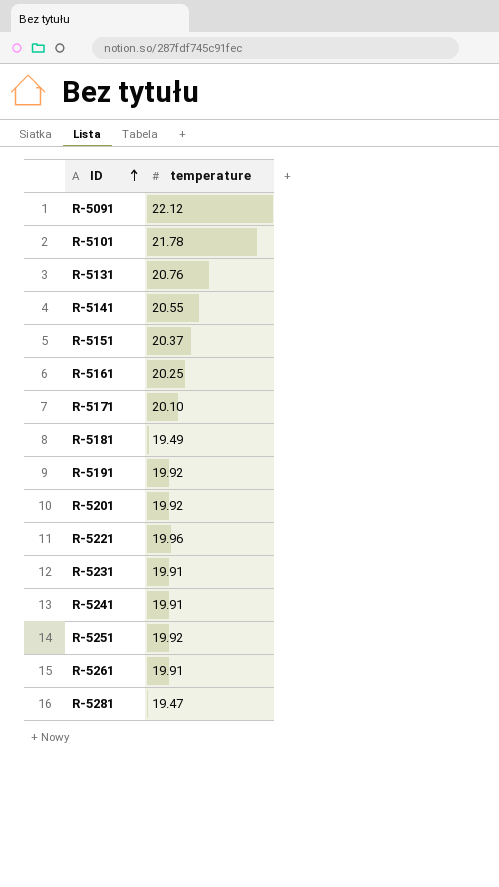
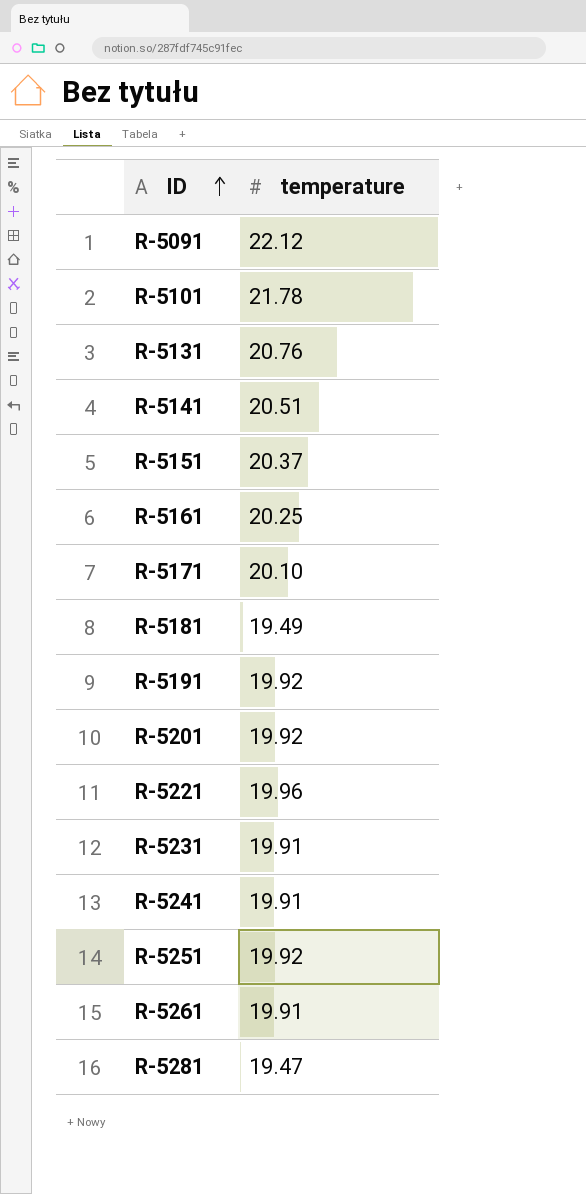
R-5141 | temperature: 20.55 -> 20.51

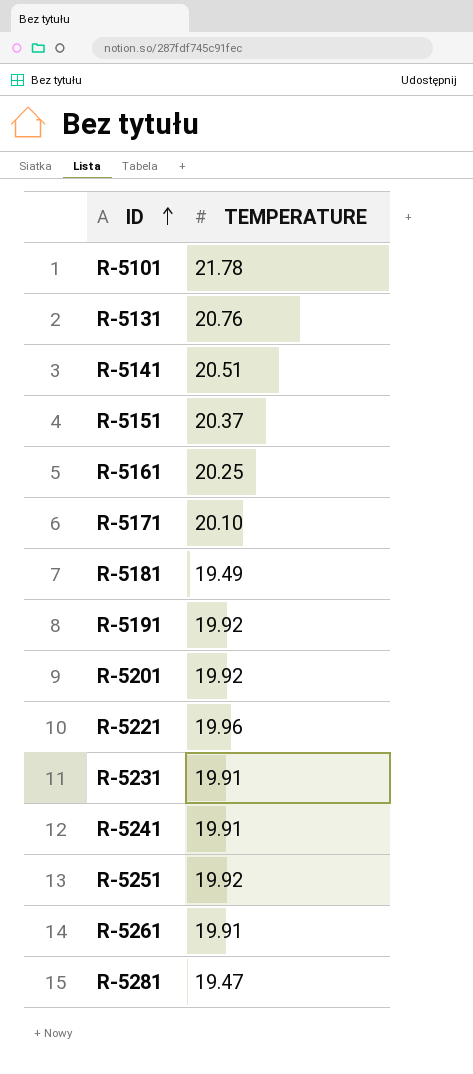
column name: temperature -> TEMPERATURE
row R-5091: 22.12 -> none

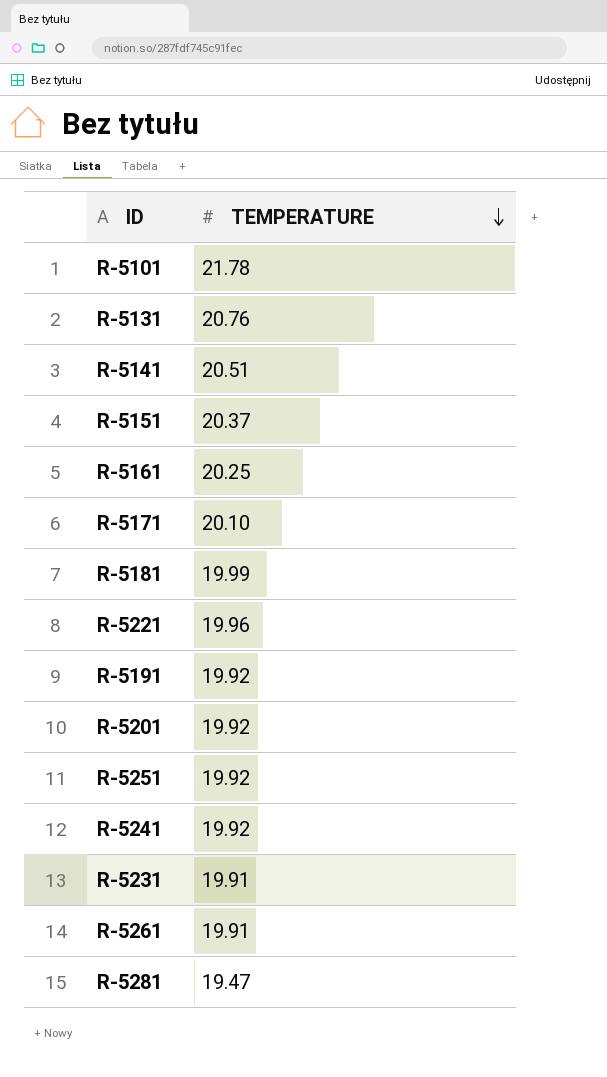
row order: ID ascending -> TEMPERATURE descending
R-5181 | TEMPERATURE: 19.49 -> 19.99
R-5241 | TEMPERATURE: 19.91 -> 19.92

